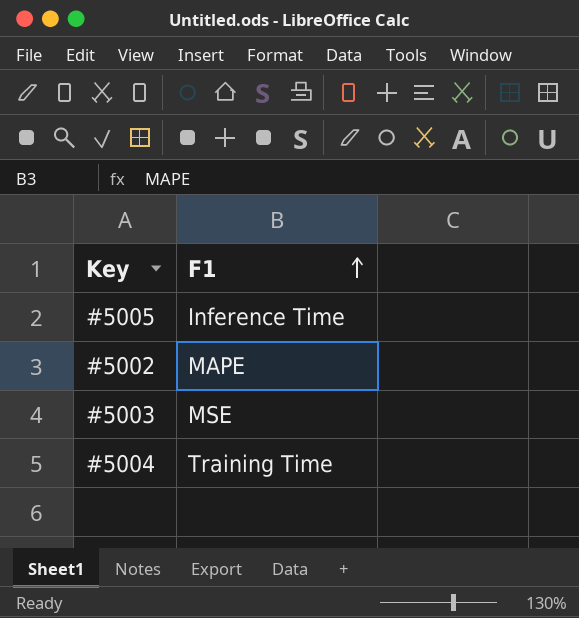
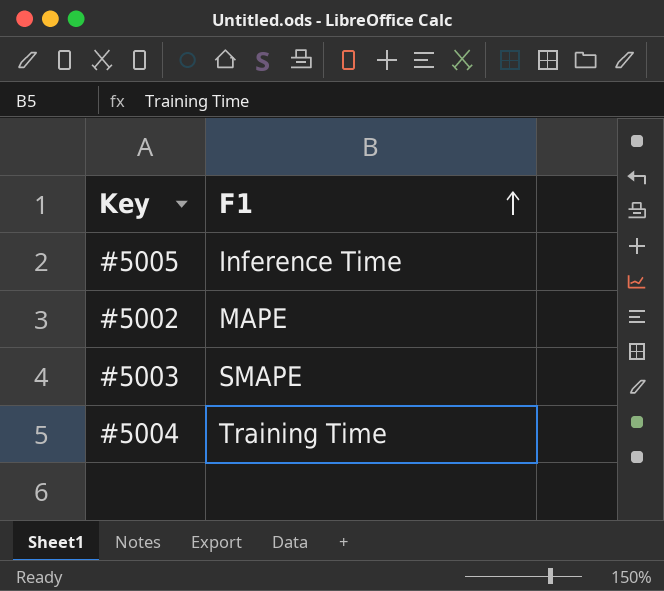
#5003 | F1: MSE -> SMAPE

